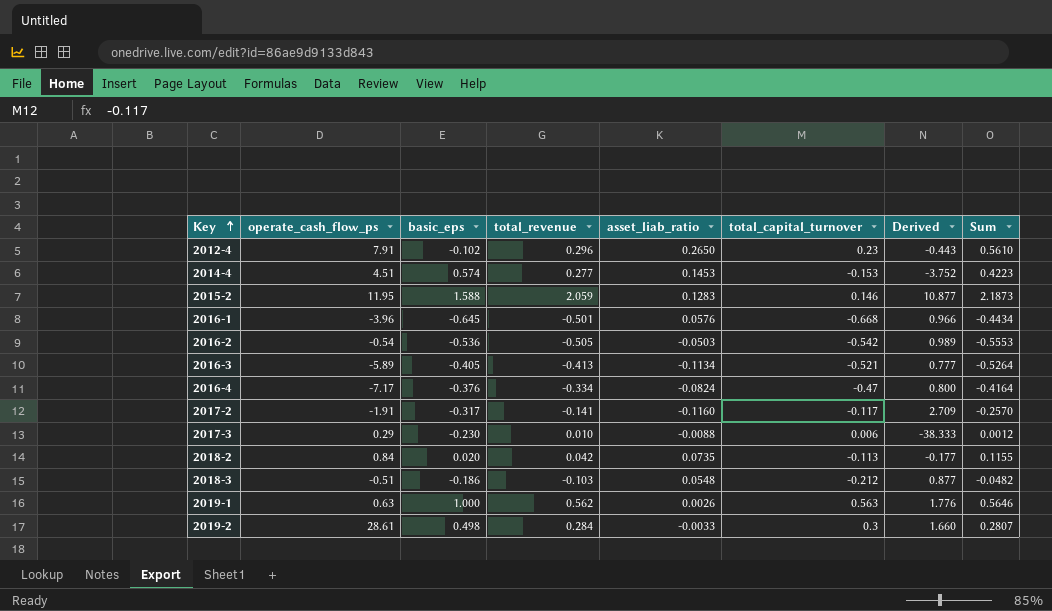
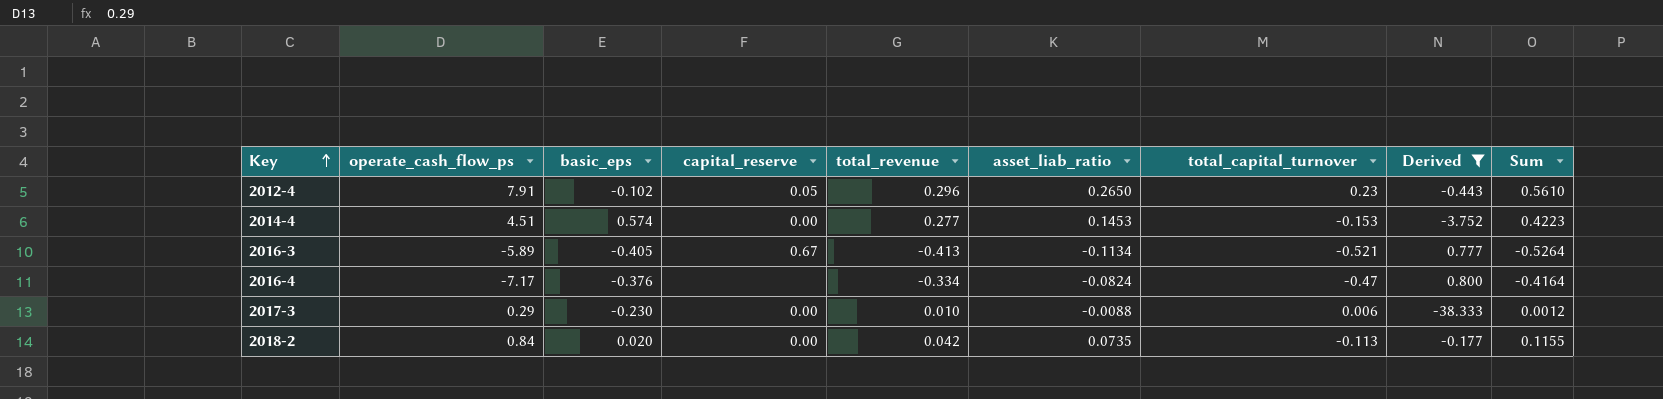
filter: none -> Derived <= 0.800
column capital_reserve | position: none -> 4

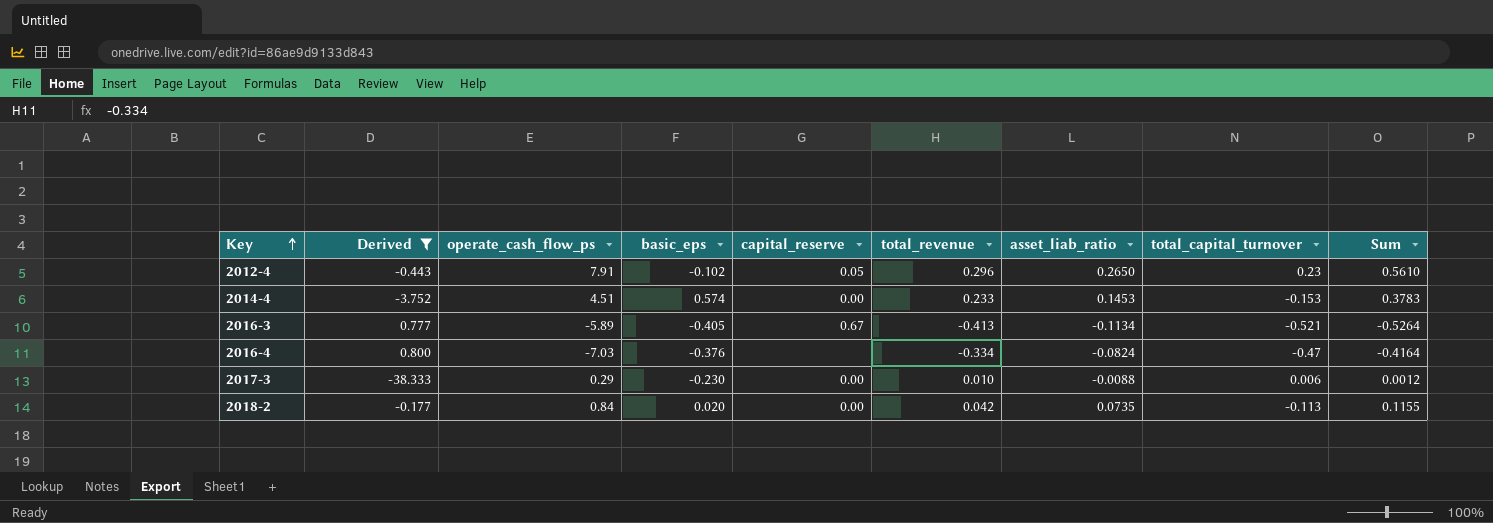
column Derived | position: 8 -> 2
2014-4 | total_revenue: 0.277 -> 0.233
2014-4 | Sum: 0.4223 -> 0.3783
2016-4 | operate_cash_flow_ps: -7.17 -> -7.03

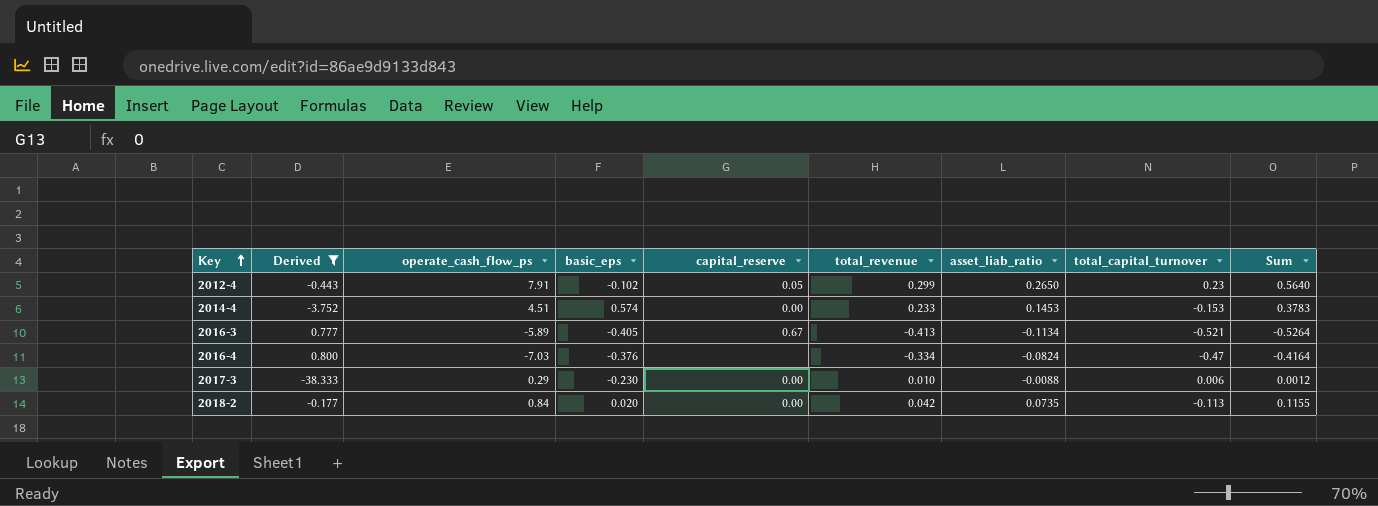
2012-4 | total_revenue: 0.296 -> 0.299
2012-4 | Sum: 0.5610 -> 0.5640

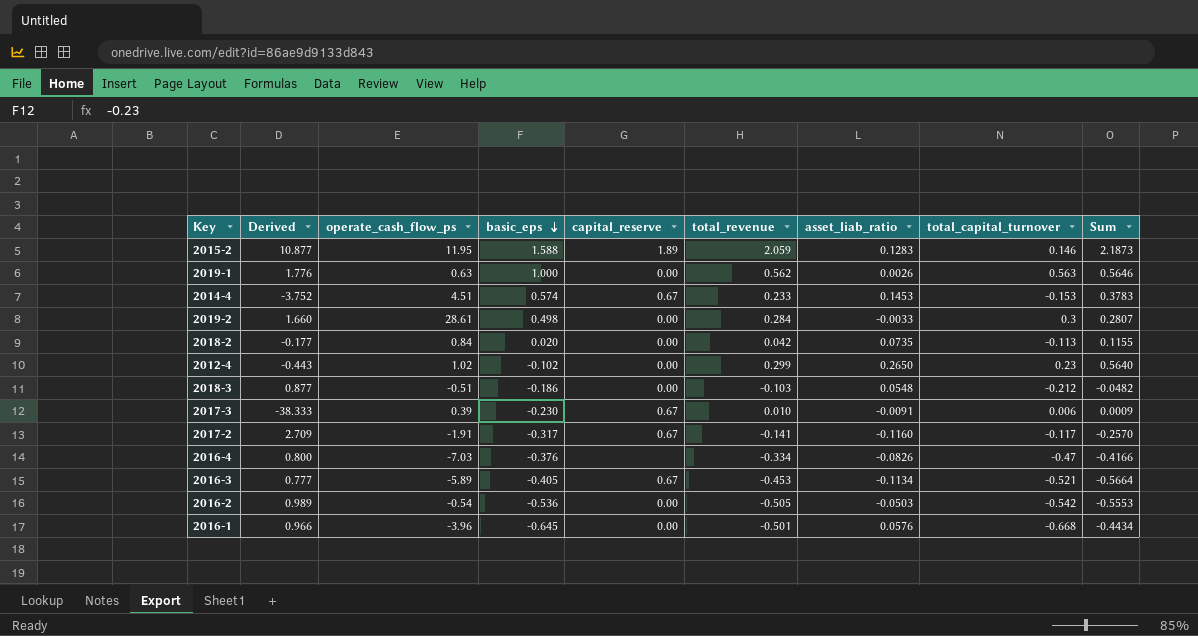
filter: Derived <= 0.800 -> none
row order: Key ascending -> basic_eps descending
2014-4 | capital_reserve: 0.00 -> 0.67
2012-4 | operate_cash_flow_ps: 7.91 -> 1.02
2012-4 | capital_reserve: 0.05 -> 0.00
2017-3 | operate_cash_flow_ps: 0.29 -> 0.39
2017-3 | capital_reserve: 0.00 -> 0.67
2017-3 | asset_liab_ratio: -0.0088 -> -0.0091
2017-3 | Sum: 0.0012 -> 0.0009
2016-4 | asset_liab_ratio: -0.0824 -> -0.0826
2016-4 | Sum: -0.4164 -> -0.4166
2016-3 | total_revenue: -0.413 -> -0.453
2016-3 | Sum: -0.5264 -> -0.5664

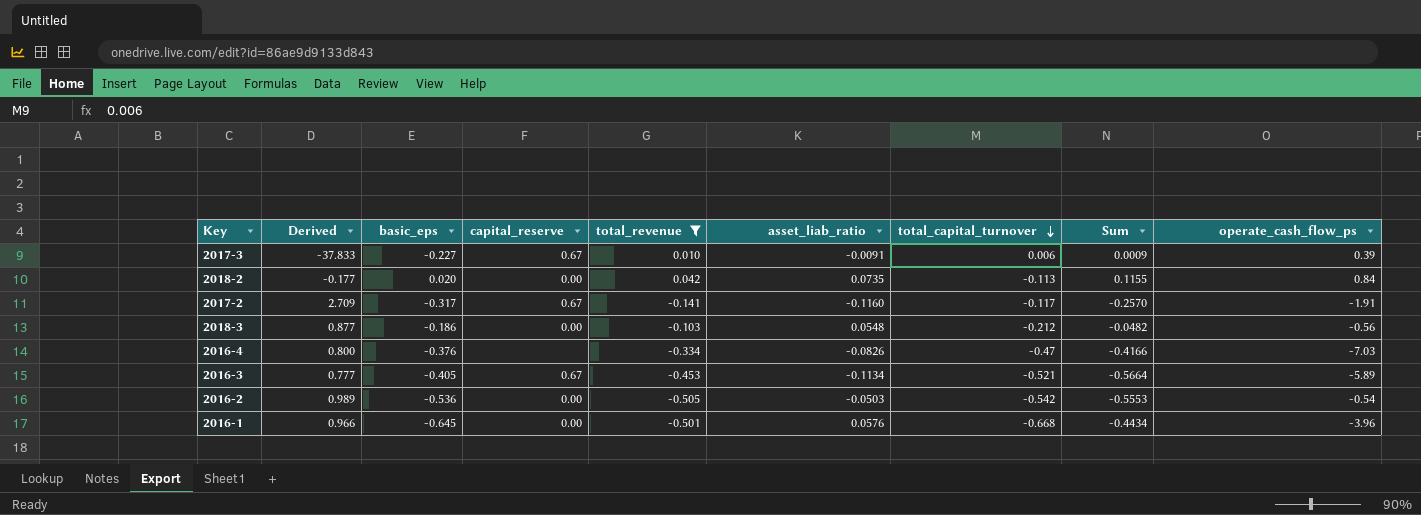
filter: none -> total_revenue <= 0.042
row order: basic_eps descending -> total_capital_turnover descending
column operate_cash_flow_ps | position: 3 -> 9
2017-3 | Derived: -38.333 -> -37.833
2017-3 | basic_eps: -0.230 -> -0.227
2018-3 | operate_cash_flow_ps: -0.51 -> -0.56

